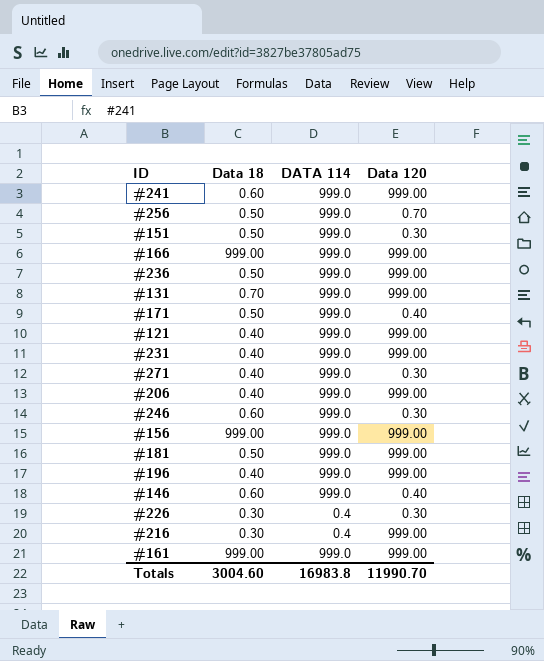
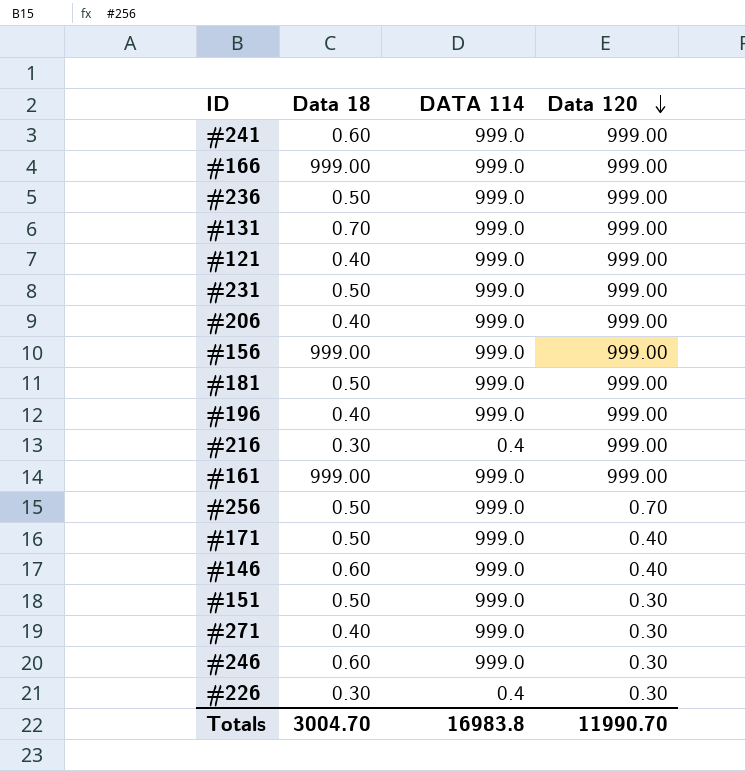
row order: none -> Data 120 descending
#231 | Data 18: 0.40 -> 0.50
Totals | Data 18: 3004.60 -> 3004.70

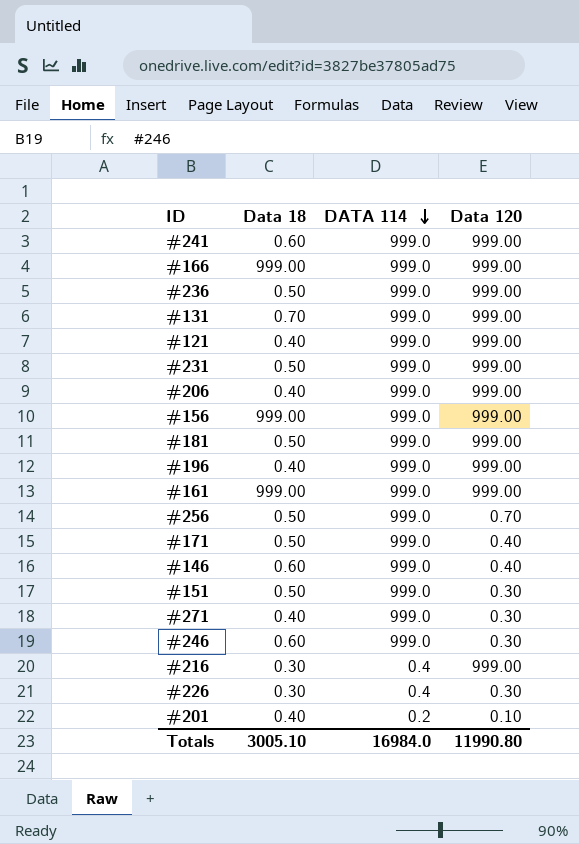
row order: Data 120 descending -> DATA 114 descending
row #201: none -> 0.40 | 0.2 | 0.10
Totals | Data 18: 3004.70 -> 3005.10
Totals | DATA 114: 16983.8 -> 16984.0
Totals | Data 120: 11990.70 -> 11990.80

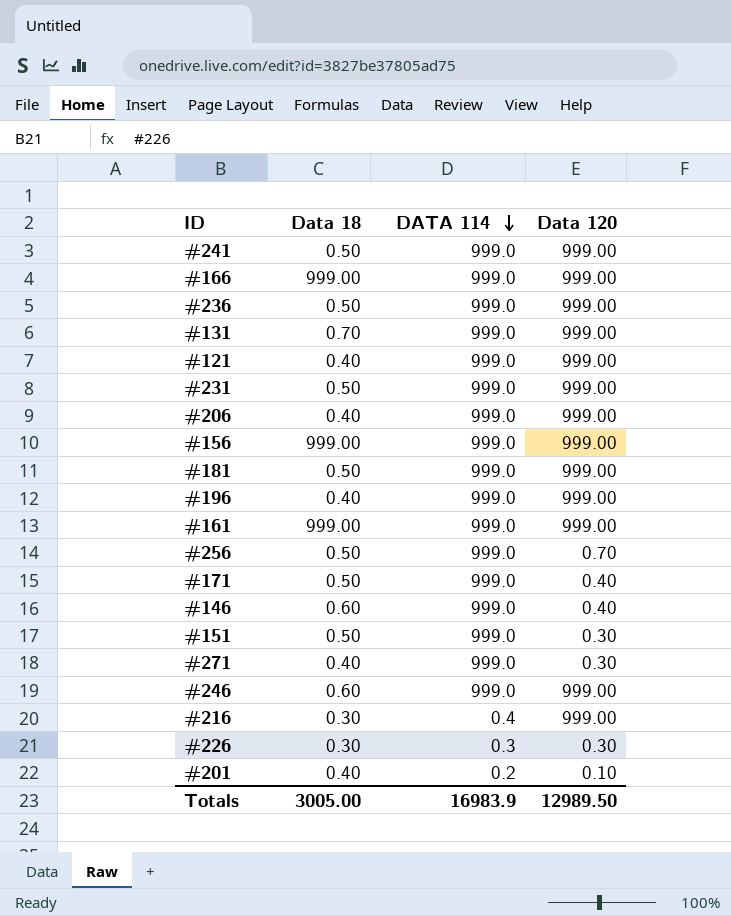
#241 | Data 18: 0.60 -> 0.50
#246 | Data 120: 0.30 -> 999.00
#226 | DATA 114: 0.4 -> 0.3
Totals | Data 18: 3005.10 -> 3005.00
Totals | DATA 114: 16984.0 -> 16983.9
Totals | Data 120: 11990.80 -> 12989.50

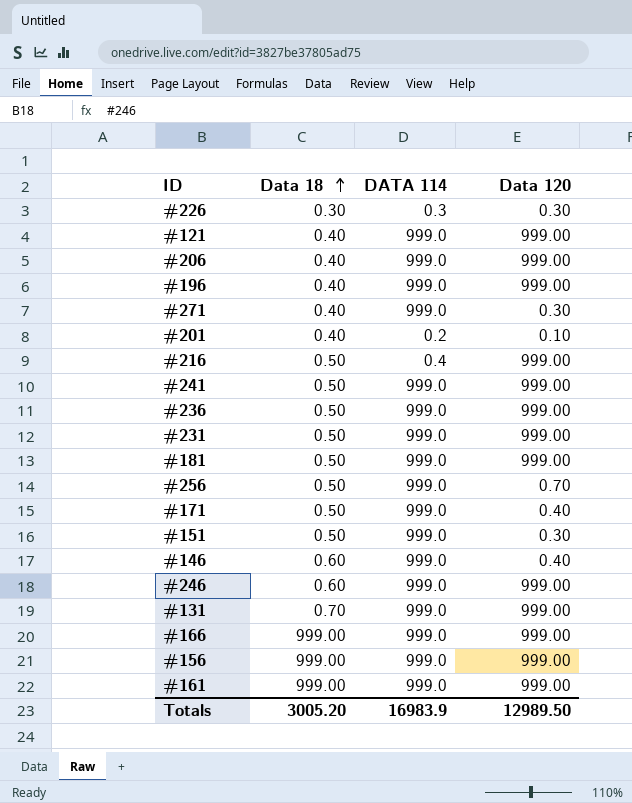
row order: DATA 114 descending -> Data 18 ascending
#216 | Data 18: 0.30 -> 0.50
Totals | Data 18: 3005.00 -> 3005.20

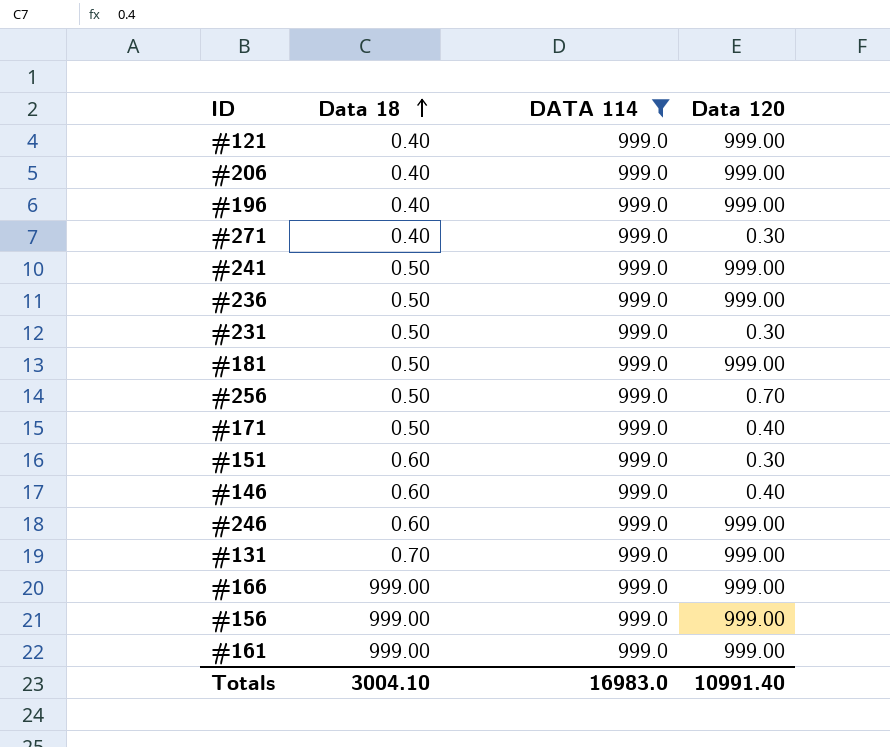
filter: none -> DATA 114 = 999.0
#231 | Data 120: 999.00 -> 0.30
#151 | Data 18: 0.50 -> 0.60
Totals | Data 18: 3005.20 -> 3004.10
Totals | DATA 114: 16983.9 -> 16983.0
Totals | Data 120: 12989.50 -> 10991.40

